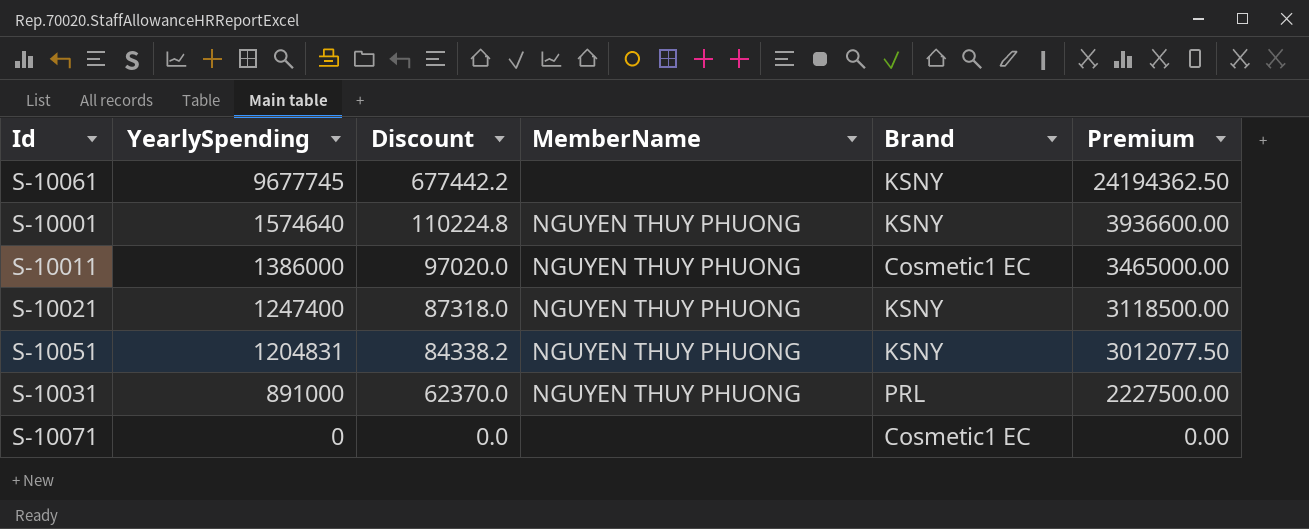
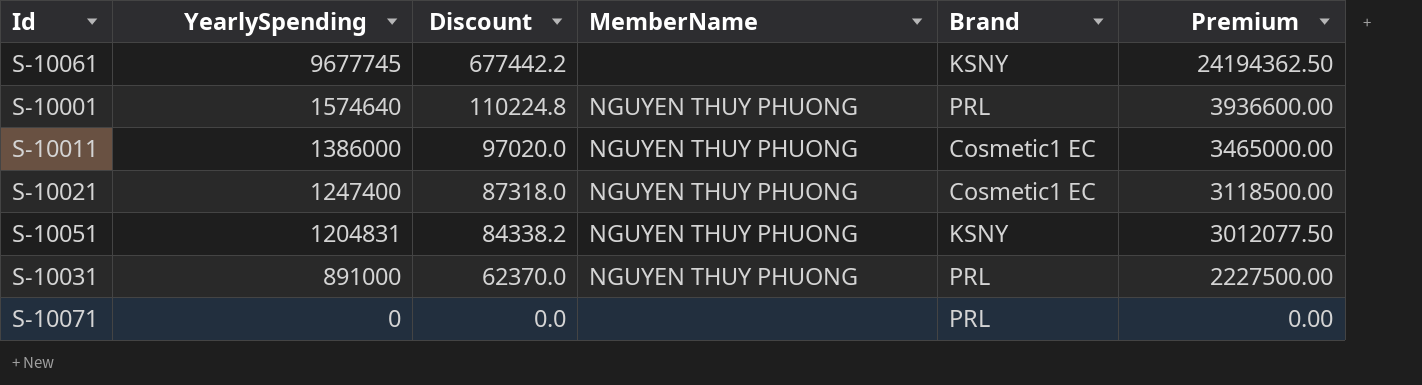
S-10001 | Brand: KSNY -> PRL
S-10021 | Brand: KSNY -> Cosmetic1 EC
S-10071 | Brand: Cosmetic1 EC -> PRL

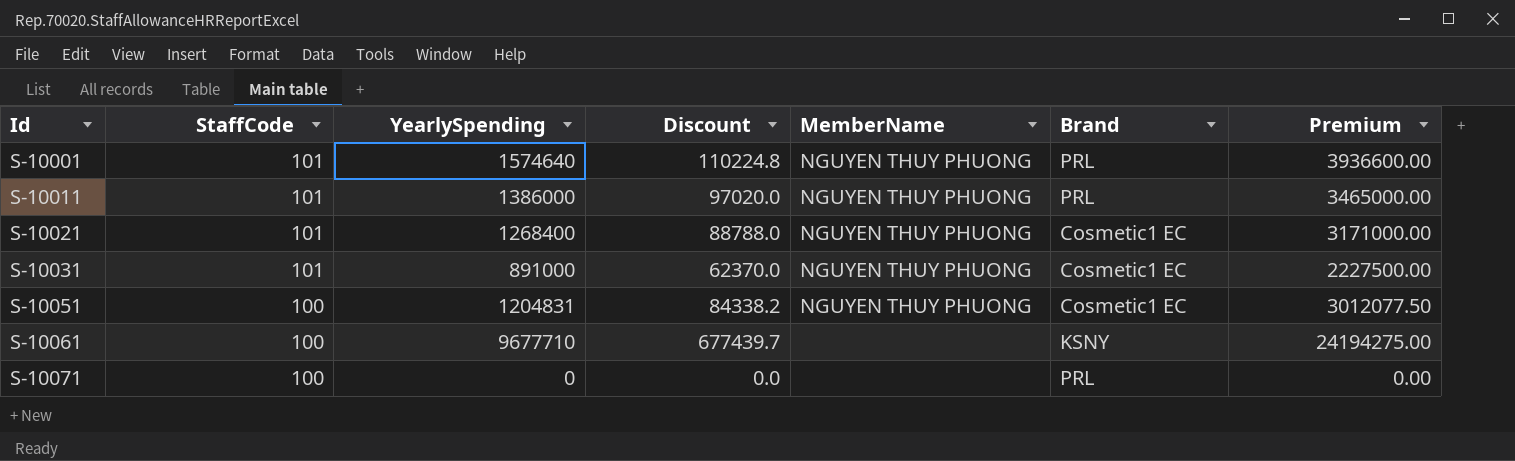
row order: YearlySpending descending -> Id ascending
column StaffCode | position: none -> 2
S-10011 | Brand: Cosmetic1 EC -> PRL
S-10021 | YearlySpending: 1247400 -> 1268400
S-10021 | Discount: 87318.0 -> 88788.0
S-10021 | Premium: 3118500.00 -> 3171000.00
S-10031 | Brand: PRL -> Cosmetic1 EC
S-10051 | Brand: KSNY -> Cosmetic1 EC
S-10061 | YearlySpending: 9677745 -> 9677710
S-10061 | Discount: 677442.2 -> 677439.7
S-10061 | Premium: 24194362.50 -> 24194275.00

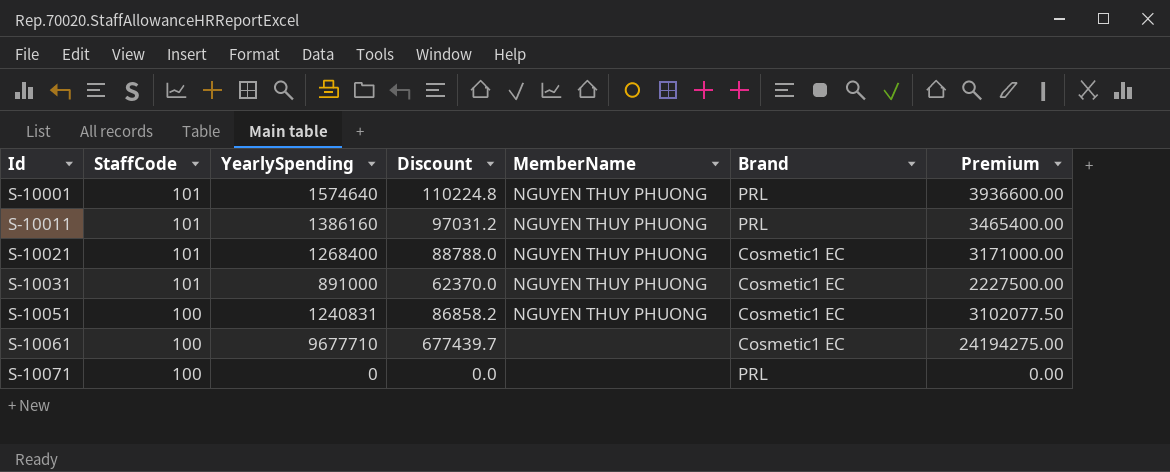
S-10011 | YearlySpending: 1386000 -> 1386160
S-10011 | Discount: 97020.0 -> 97031.2
S-10011 | Premium: 3465000.00 -> 3465400.00
S-10051 | YearlySpending: 1204831 -> 1240831
S-10051 | Discount: 84338.2 -> 86858.2
S-10051 | Premium: 3012077.50 -> 3102077.50
S-10061 | Brand: KSNY -> Cosmetic1 EC

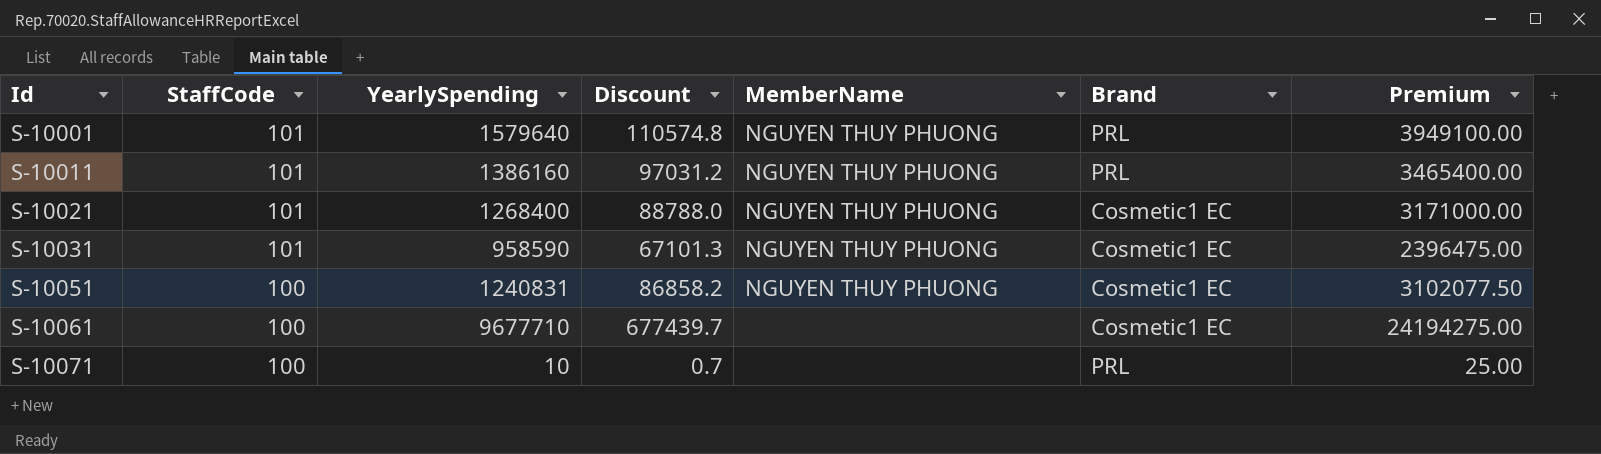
S-10001 | YearlySpending: 1574640 -> 1579640
S-10001 | Discount: 110224.8 -> 110574.8
S-10001 | Premium: 3936600.00 -> 3949100.00
S-10031 | YearlySpending: 891000 -> 958590
S-10031 | Discount: 62370.0 -> 67101.3
S-10031 | Premium: 2227500.00 -> 2396475.00
S-10071 | YearlySpending: 0 -> 10
S-10071 | Discount: 0.0 -> 0.7
S-10071 | Premium: 0.00 -> 25.00

